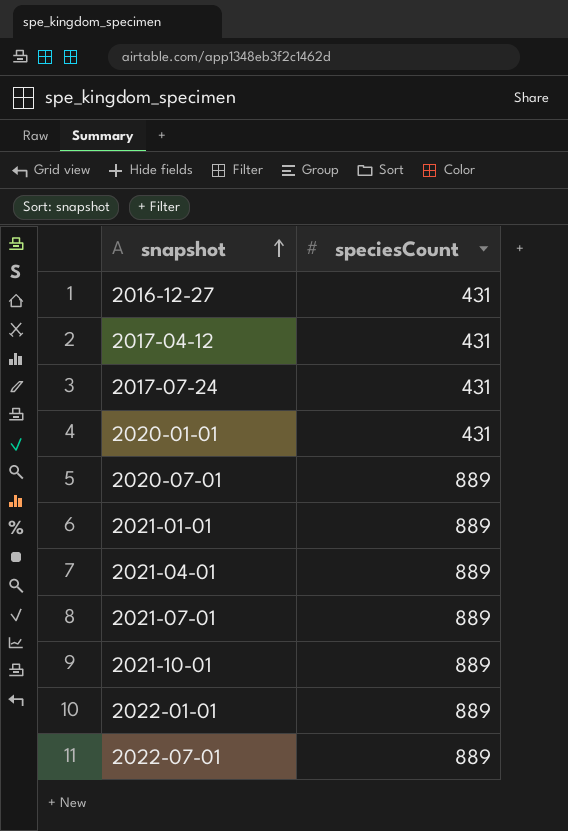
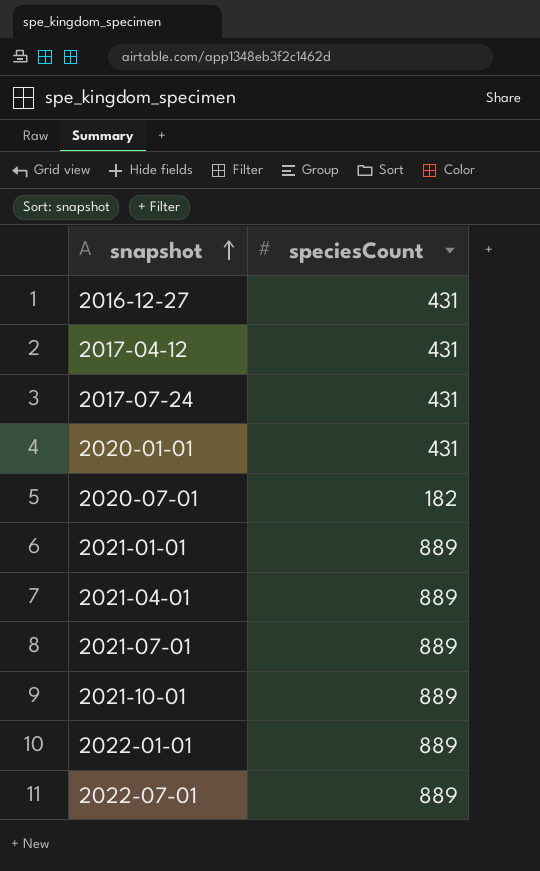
2020-07-01 | speciesCount: 889 -> 182

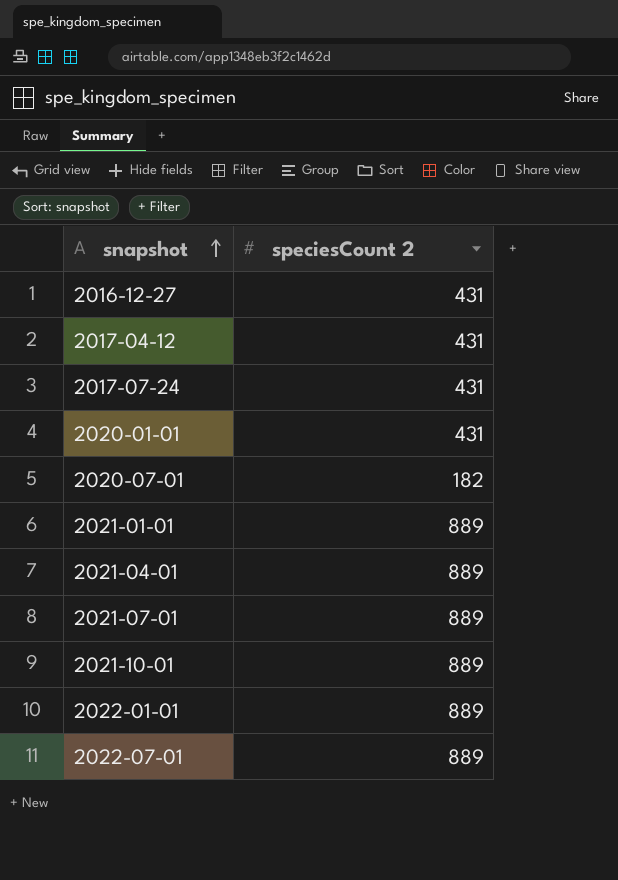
column name: speciesCount -> speciesCount 2

